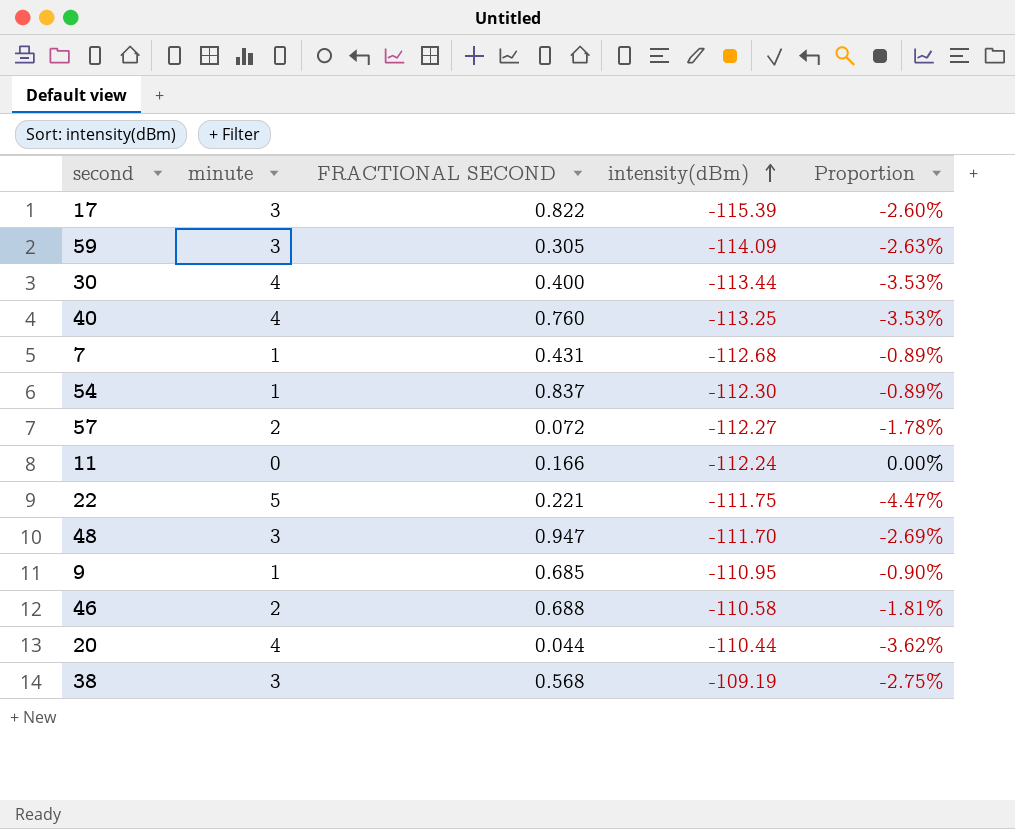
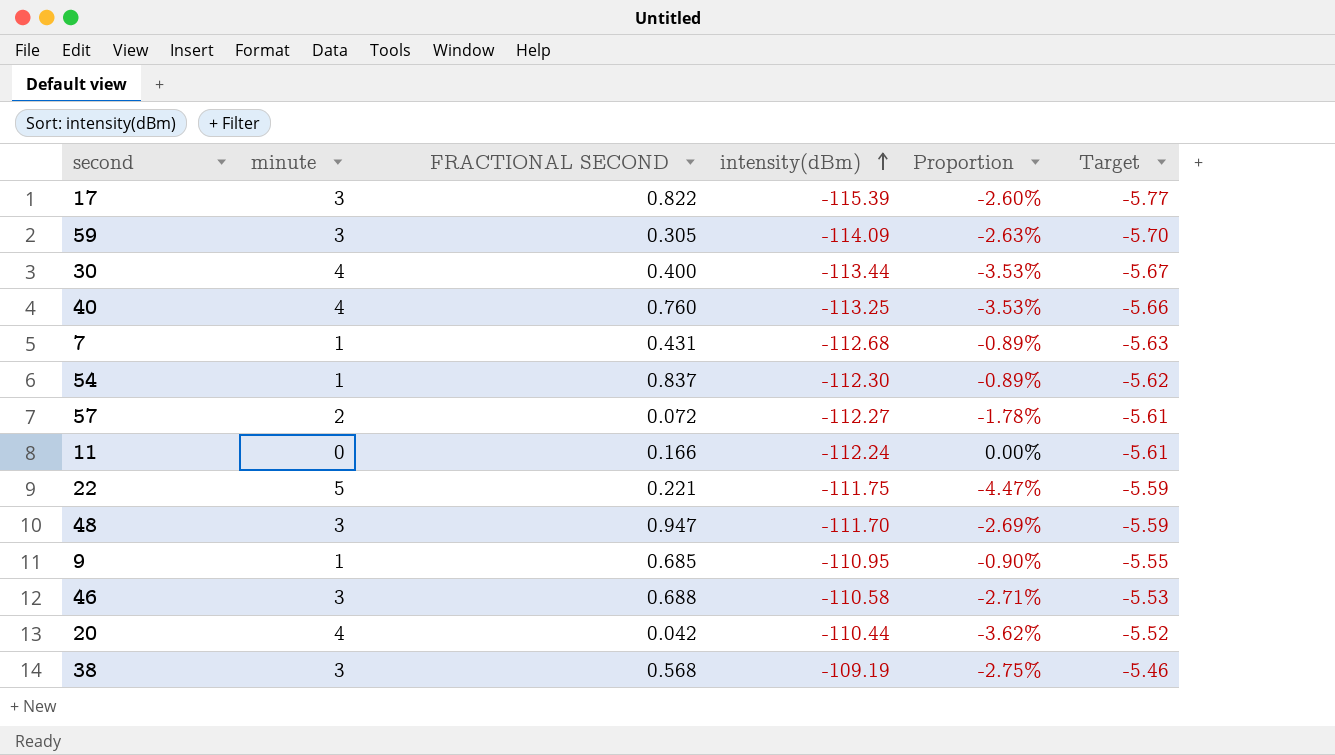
column Target | formula: none -> [intensity(dBm)] * 0.05
46 | minute: 2 -> 3
46 | Proportion: -1.81% -> -2.71%
20 | FRACTIONAL SECOND: 0.044 -> 0.042

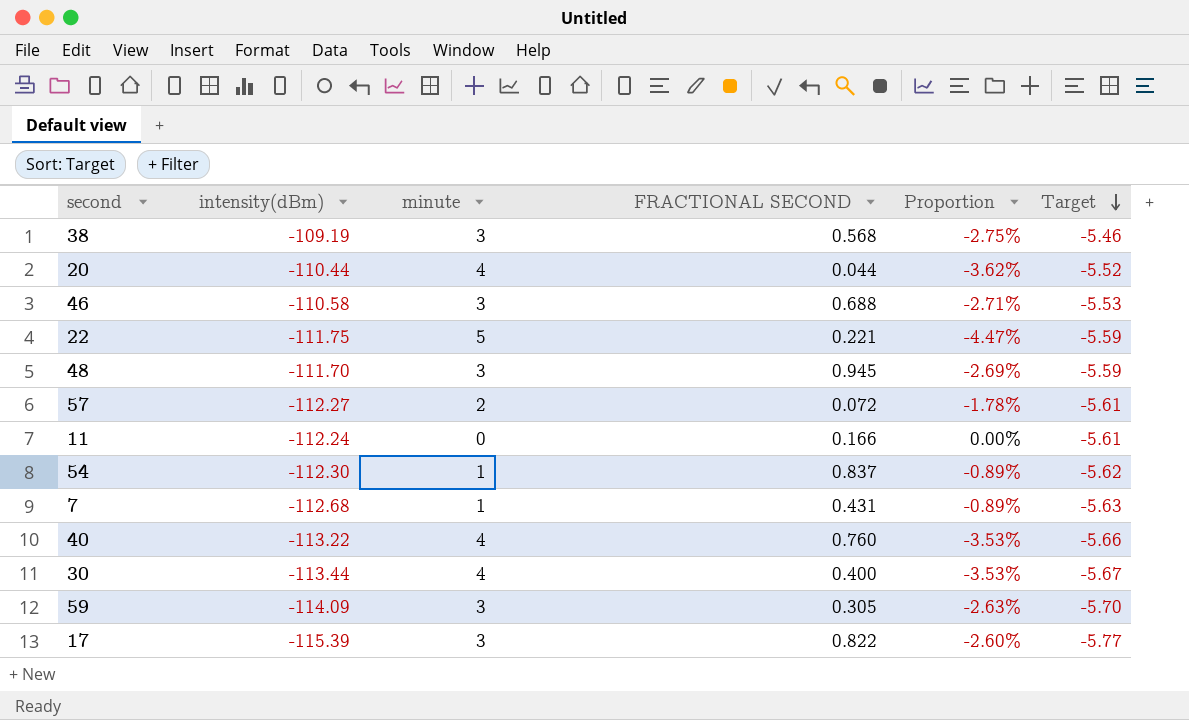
row order: intensity(dBm) ascending -> Target descending
column intensity(dBm) | position: 4 -> 2
row 9: 1 | 0.685 | -110.95 | -0.90% | -5.55 -> none
20 | FRACTIONAL SECOND: 0.042 -> 0.044
48 | FRACTIONAL SECOND: 0.947 -> 0.945
40 | intensity(dBm): -113.25 -> -113.22

